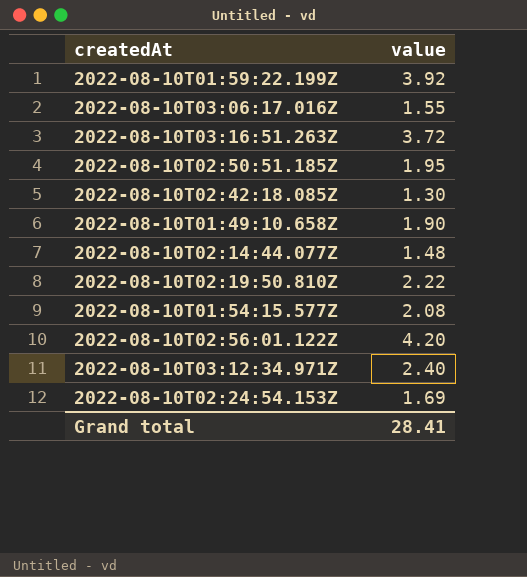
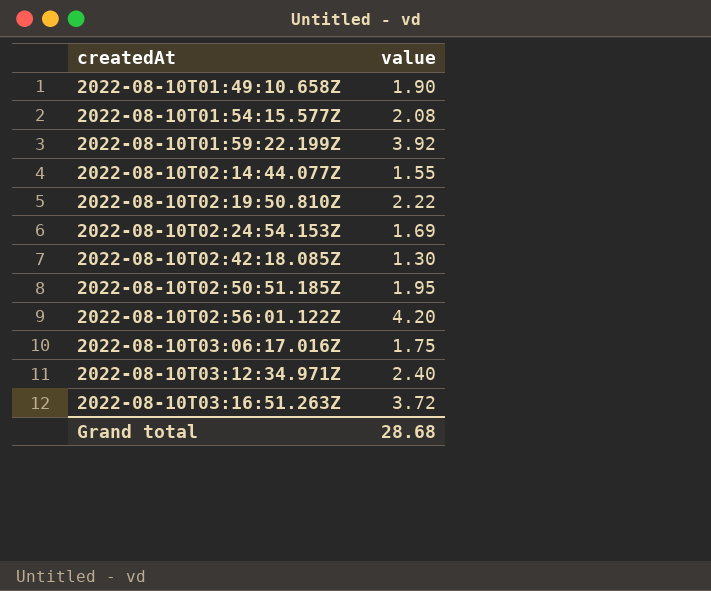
row order: none -> createdAt ascending
2022-08-10T02:14:44.077Z | value: 1.48 -> 1.55
2022-08-10T03:06:17.016Z | value: 1.55 -> 1.75
Grand total | value: 28.41 -> 28.68

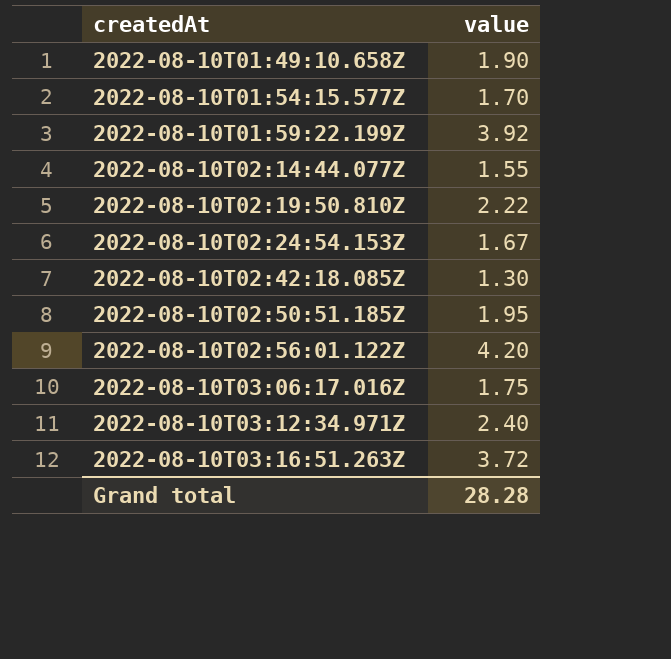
2022-08-10T01:54:15.577Z | value: 2.08 -> 1.70
2022-08-10T02:24:54.153Z | value: 1.69 -> 1.67
Grand total | value: 28.68 -> 28.28

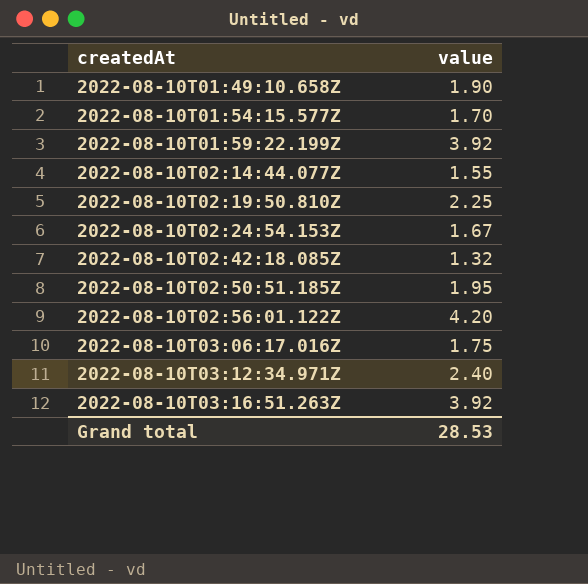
2022-08-10T02:19:50.810Z | value: 2.22 -> 2.25
2022-08-10T02:42:18.085Z | value: 1.30 -> 1.32
2022-08-10T03:16:51.263Z | value: 3.72 -> 3.92
Grand total | value: 28.28 -> 28.53

